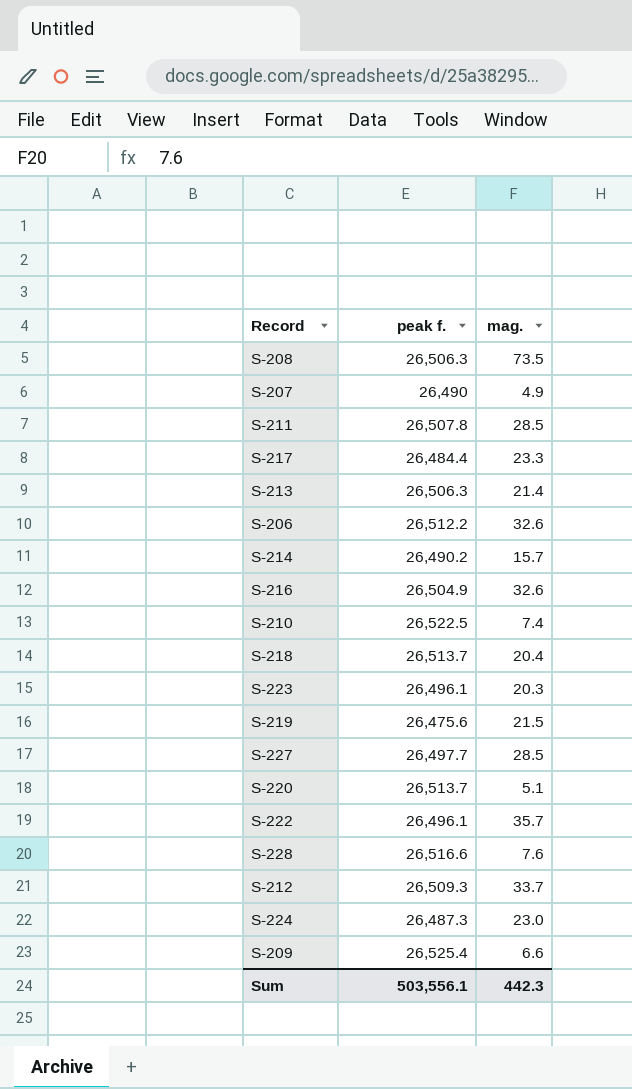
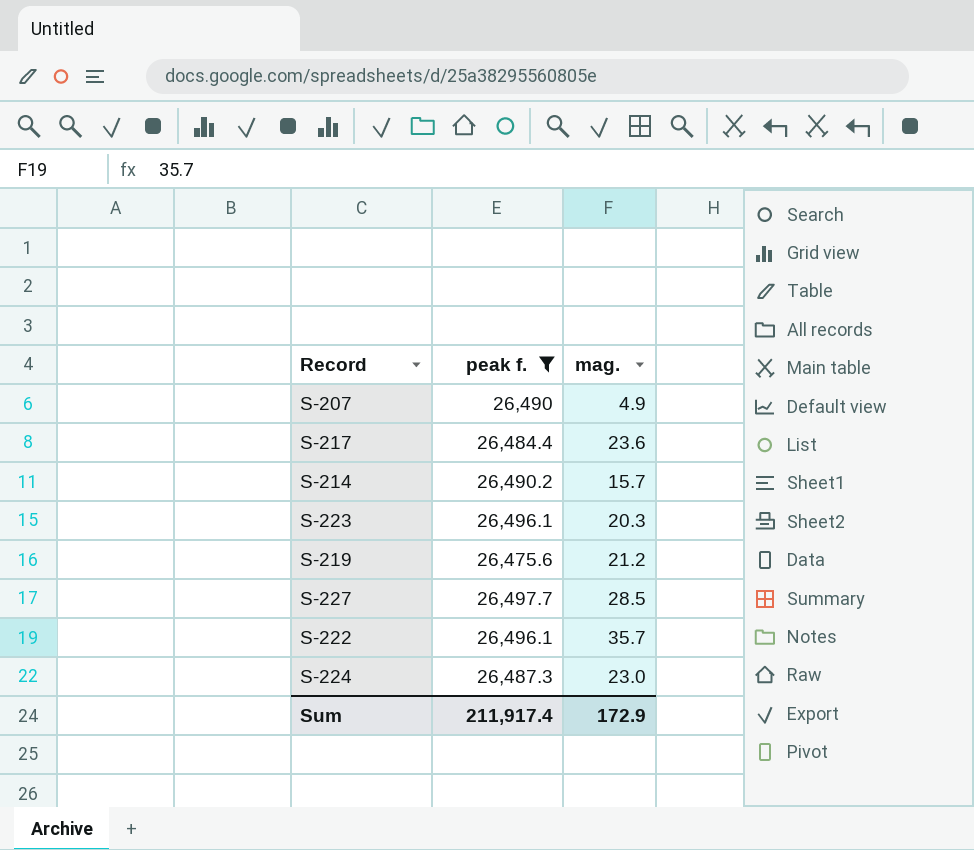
filter: none -> peak f. <= 26,497.7
S-217 | mag.: 23.3 -> 23.6
S-219 | mag.: 21.5 -> 21.2
Sum | peak f.: 503,556.1 -> 211,917.4
Sum | mag.: 442.3 -> 172.9

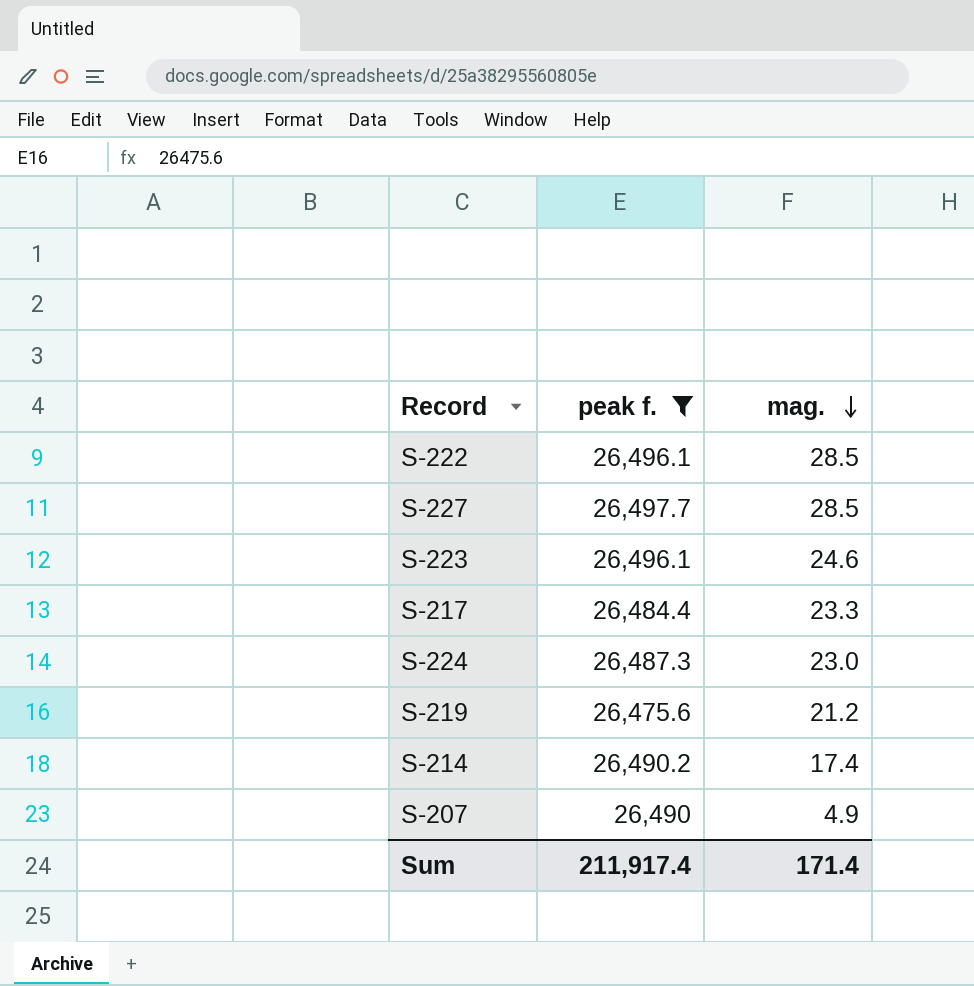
row order: none -> mag. descending
S-222 | mag.: 35.7 -> 28.5
S-223 | mag.: 20.3 -> 24.6
S-217 | mag.: 23.6 -> 23.3
S-214 | mag.: 15.7 -> 17.4
Sum | mag.: 172.9 -> 171.4

